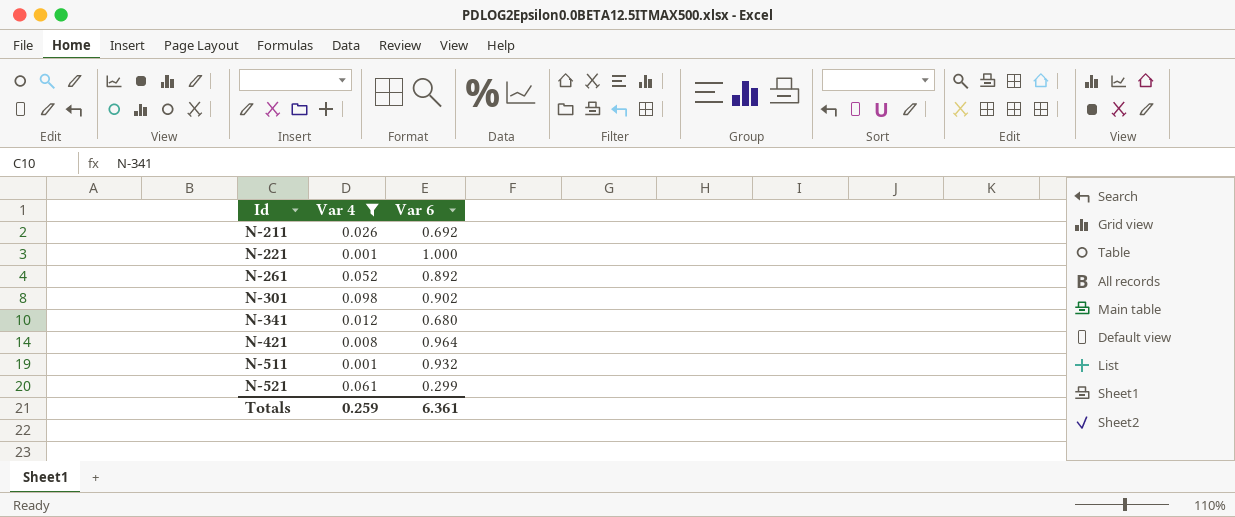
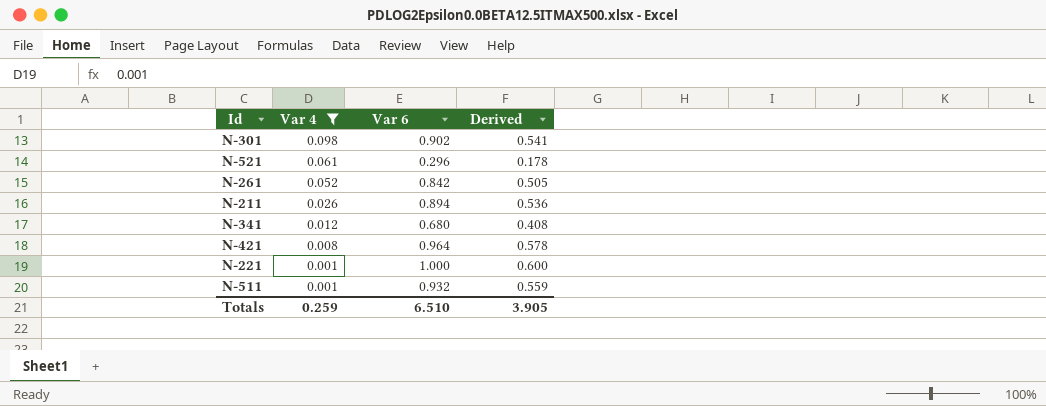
row order: Id ascending -> Var 4 descending
column Derived | formula: none -> [Var 6] * 0.6
N-521 | Var 6: 0.299 -> 0.296
N-261 | Var 6: 0.892 -> 0.842
N-211 | Var 6: 0.692 -> 0.894
Totals | Var 6: 6.361 -> 6.510

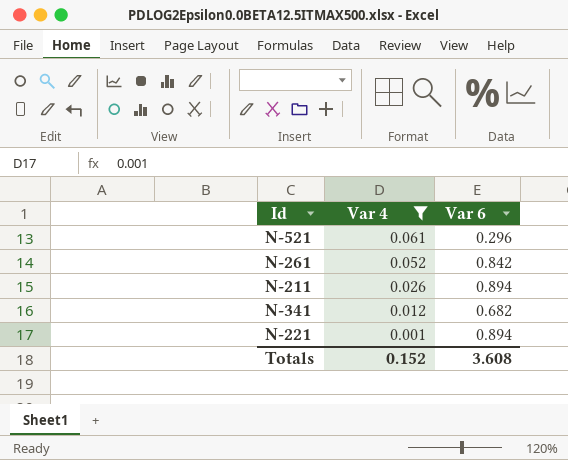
column Derived | formula: [Var 6] * 0.6 -> none
row N-301: 0.098 | 0.902 | 0.541 -> none
row N-421: 0.008 | 0.964 | 0.578 -> none
row N-511: 0.001 | 0.932 | 0.559 -> none
N-341 | Var 6: 0.680 -> 0.682
N-221 | Var 6: 1.000 -> 0.894
Totals | Var 4: 0.259 -> 0.152
Totals | Var 6: 6.510 -> 3.608

